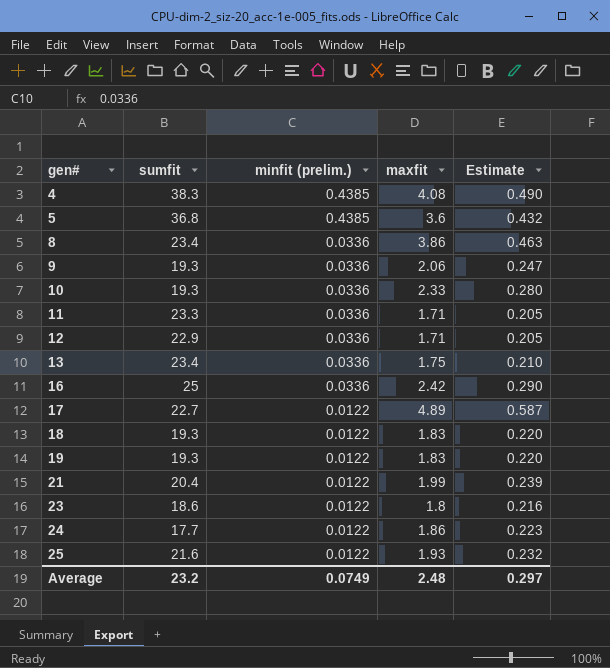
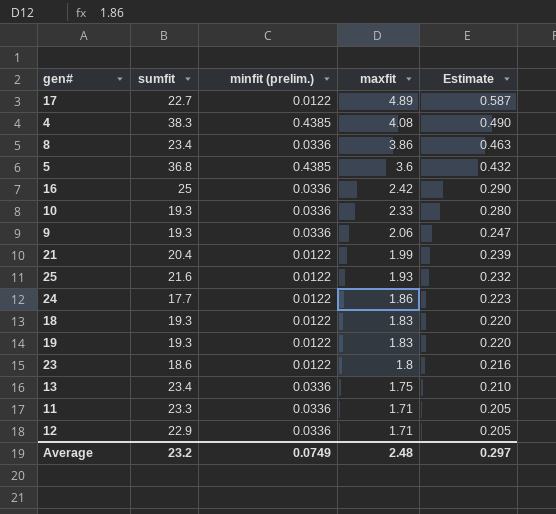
row order: gen# ascending -> maxfit descending

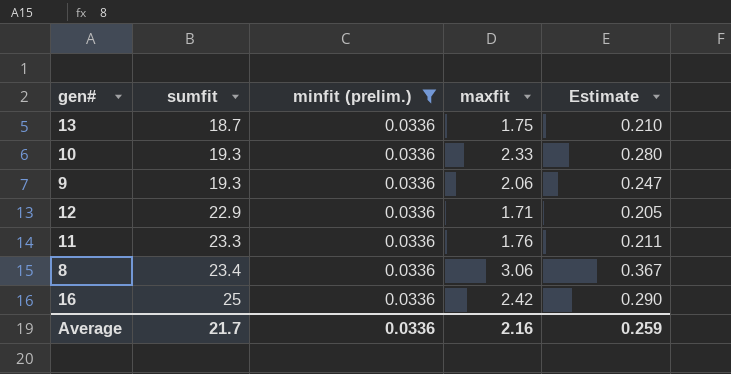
filter: none -> minfit (prelim.) = 0.0336
row order: maxfit descending -> sumfit ascending
13 | sumfit: 23.4 -> 18.7
11 | maxfit: 1.71 -> 1.76
11 | Estimate: 0.205 -> 0.211
8 | maxfit: 3.86 -> 3.06
8 | Estimate: 0.463 -> 0.367
Average | sumfit: 23.2 -> 21.7
Average | minfit (prelim.): 0.0749 -> 0.0336
Average | maxfit: 2.48 -> 2.16
Average | Estimate: 0.297 -> 0.259

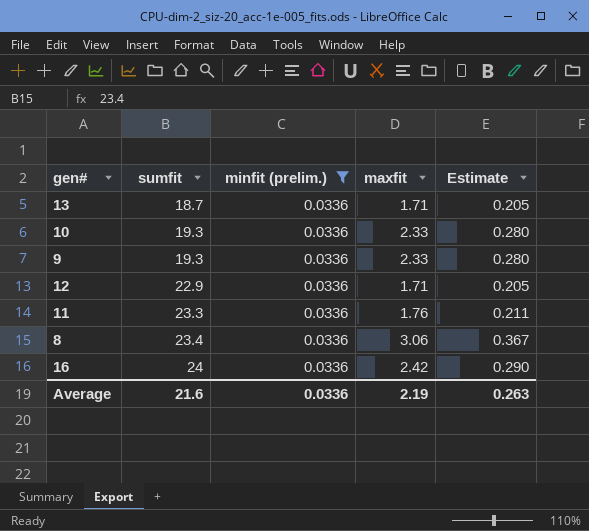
13 | maxfit: 1.75 -> 1.71
13 | Estimate: 0.210 -> 0.205
9 | maxfit: 2.06 -> 2.33
9 | Estimate: 0.247 -> 0.280
16 | sumfit: 25 -> 24
Average | sumfit: 21.7 -> 21.6
Average | maxfit: 2.16 -> 2.19
Average | Estimate: 0.259 -> 0.263

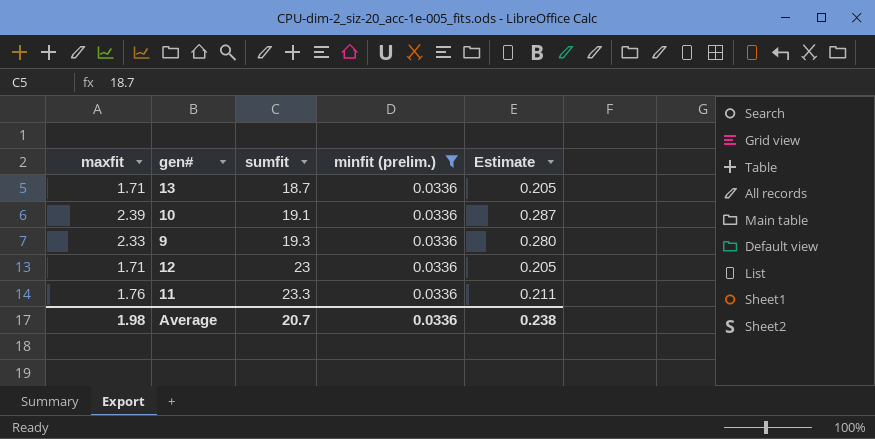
column maxfit | position: 4 -> 1
row 8: 23.4 | 0.0336 | 3.06 | 0.367 -> none
row 16: 24 | 0.0336 | 2.42 | 0.290 -> none
10 | maxfit: 2.33 -> 2.39
10 | sumfit: 19.3 -> 19.1
10 | Estimate: 0.280 -> 0.287
12 | sumfit: 22.9 -> 23
Average | maxfit: 2.19 -> 1.98
Average | sumfit: 21.6 -> 20.7
Average | Estimate: 0.263 -> 0.238

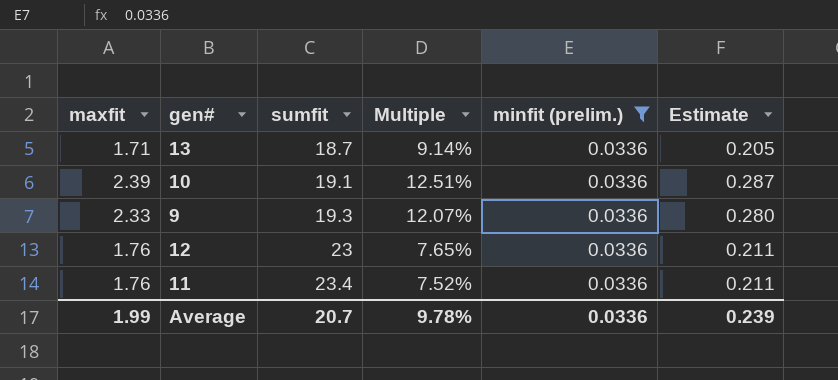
column Multiple | formula: none -> [maxfit] / [sumfit]
12 | maxfit: 1.71 -> 1.76
12 | Estimate: 0.205 -> 0.211
11 | sumfit: 23.3 -> 23.4
Average | maxfit: 1.98 -> 1.99
Average | Estimate: 0.238 -> 0.239

